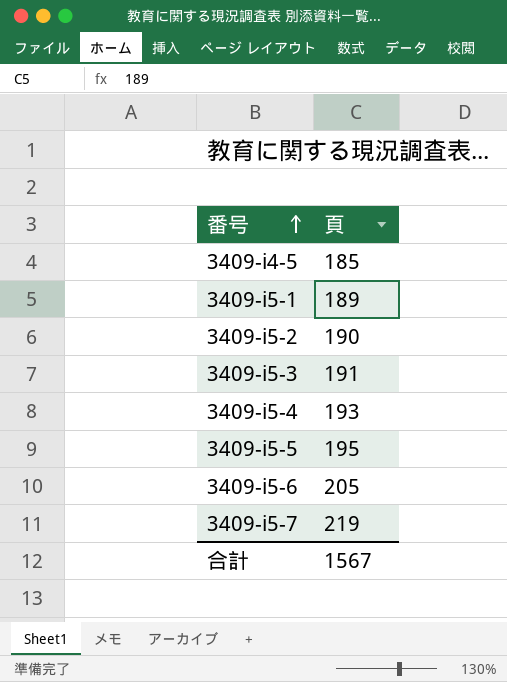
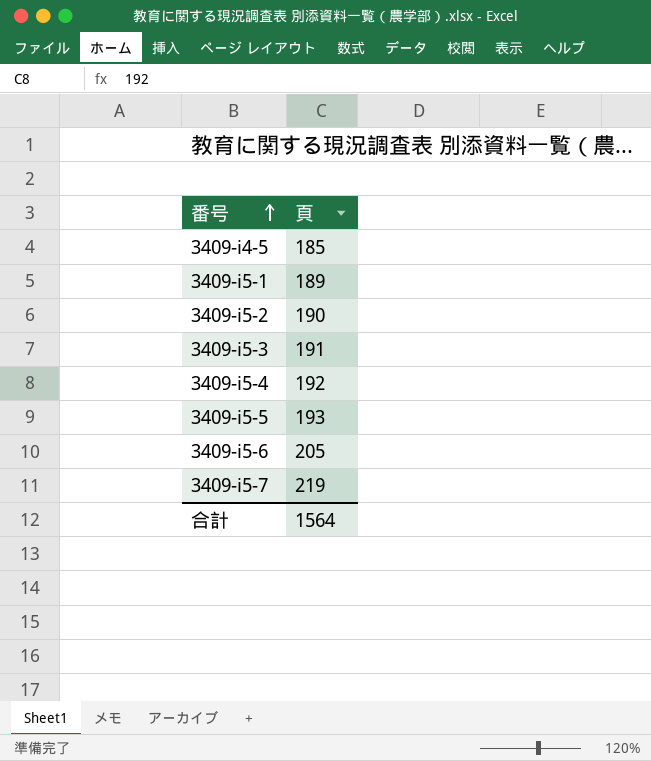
3409-i5-4 | 頁: 193 -> 192
3409-i5-5 | 頁: 195 -> 193
合計 | 頁: 1567 -> 1564

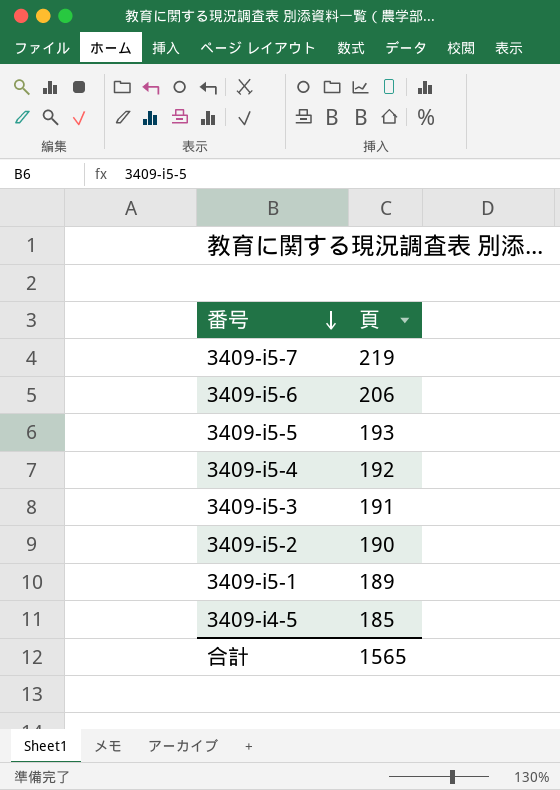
row order: 番号 ascending -> 番号 descending
3409-i5-6 | 頁: 205 -> 206
合計 | 頁: 1564 -> 1565

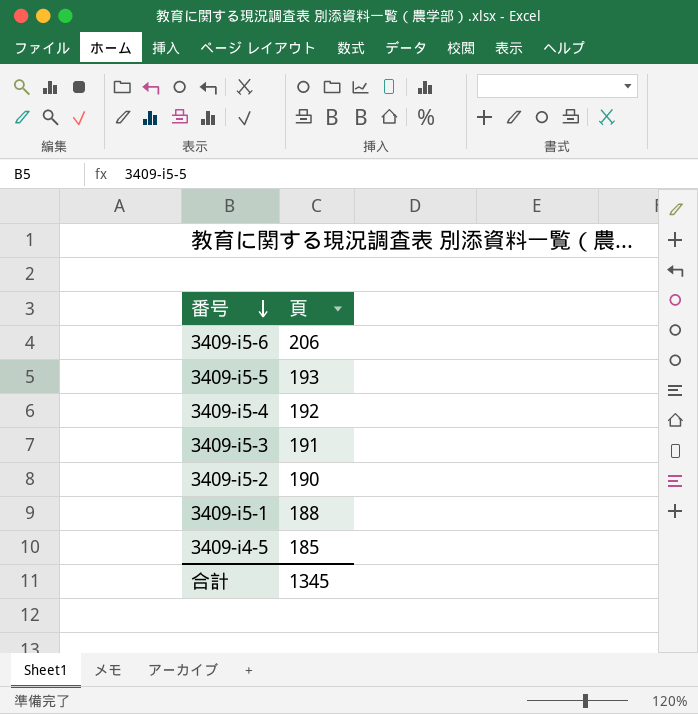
row 3409-i5-7: 219 -> none
3409-i5-1 | 頁: 189 -> 188
合計 | 頁: 1565 -> 1345

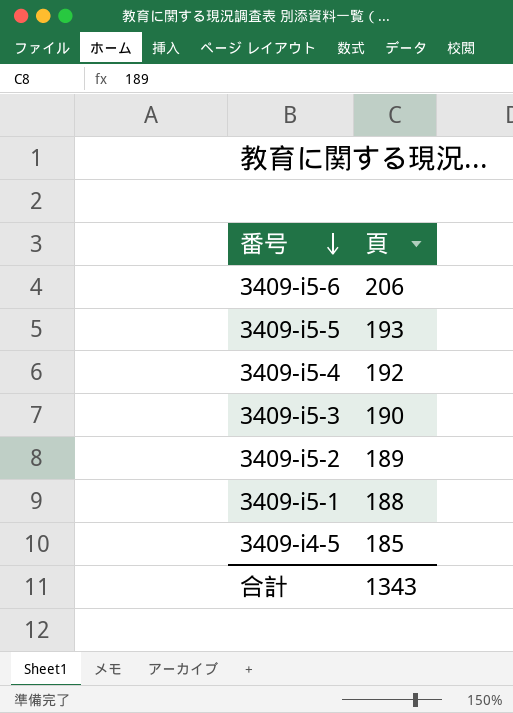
3409-i5-3 | 頁: 191 -> 190
3409-i5-2 | 頁: 190 -> 189
合計 | 頁: 1345 -> 1343

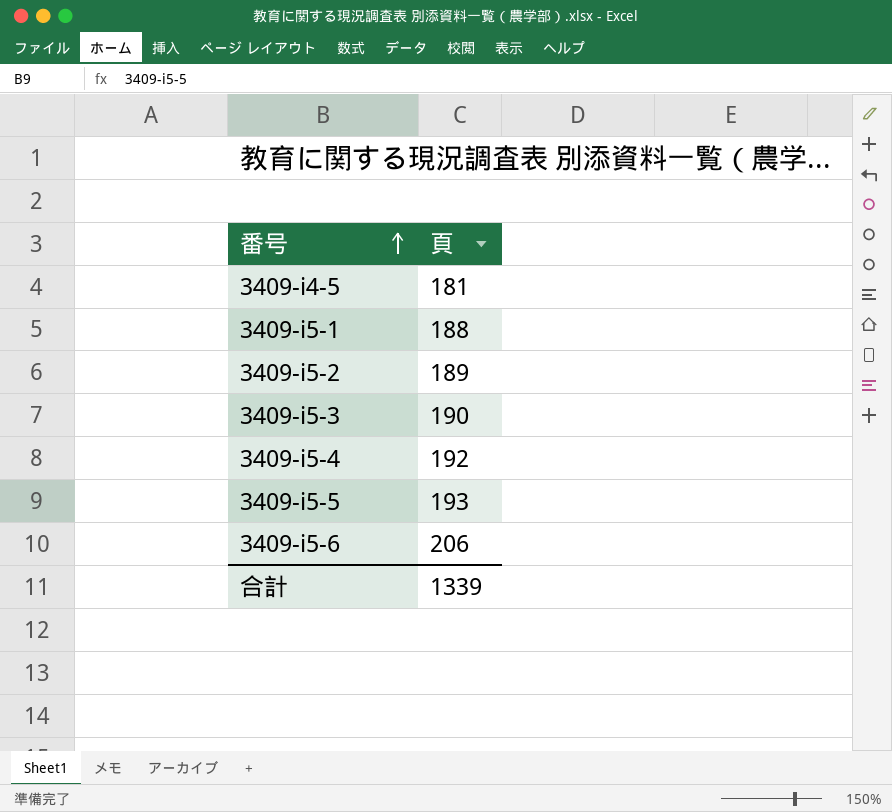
row order: 番号 descending -> 番号 ascending
3409-i4-5 | 頁: 185 -> 181
合計 | 頁: 1343 -> 1339

